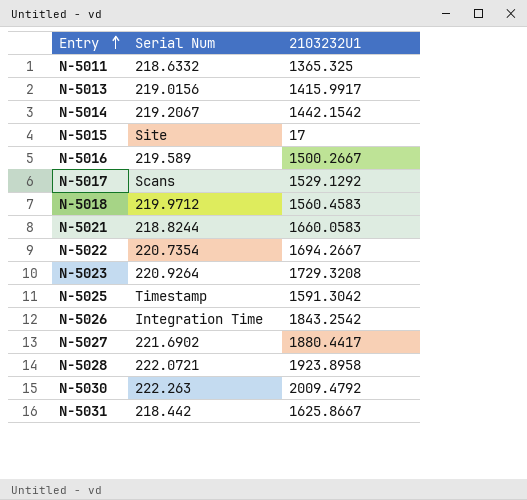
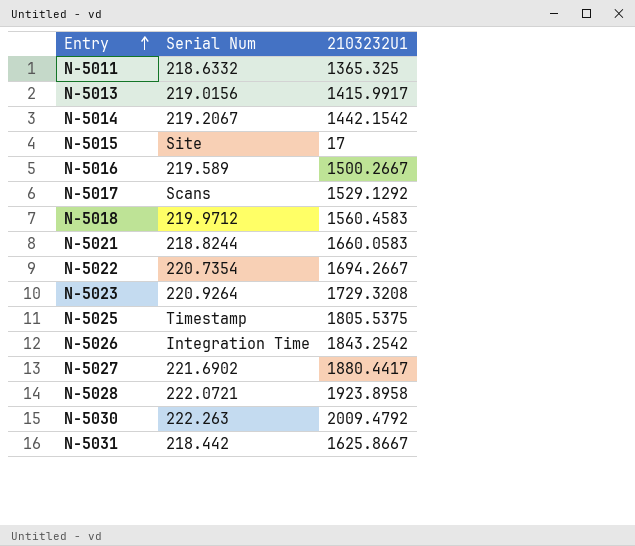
N-5025 | 2103232U1: 1591.3042 -> 1805.5375

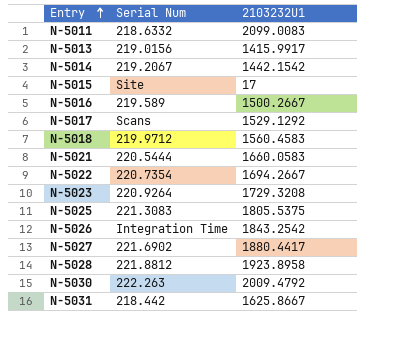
N-5011 | 2103232U1: 1365.325 -> 2099.0083
N-5021 | Serial Num: 218.8244 -> 220.5444
N-5025 | Serial Num: Timestamp -> 221.3083
N-5028 | Serial Num: 222.0721 -> 221.8812

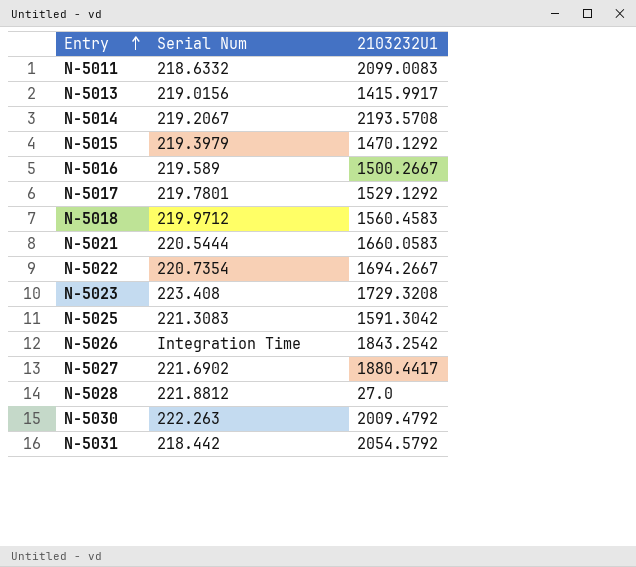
N-5014 | 2103232U1: 1442.1542 -> 2193.5708
N-5015 | Serial Num: Site -> 219.3979
N-5015 | 2103232U1: 17 -> 1470.1292
N-5017 | Serial Num: Scans -> 219.7801
N-5023 | Serial Num: 220.9264 -> 223.408
N-5025 | 2103232U1: 1805.5375 -> 1591.3042
N-5028 | 2103232U1: 1923.8958 -> 27.0
N-5031 | 2103232U1: 1625.8667 -> 2054.5792

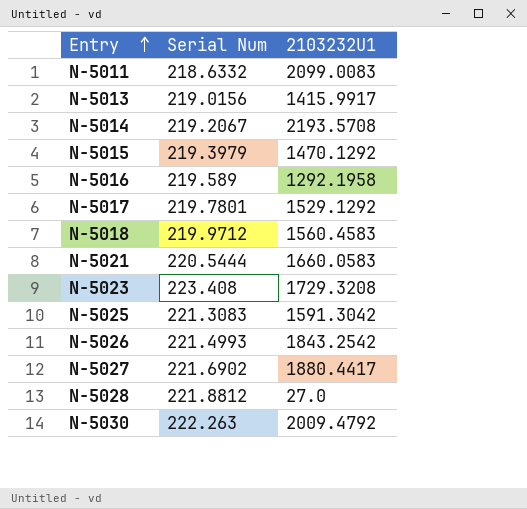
row N-5022: 220.7354 | 1694.2667 -> none
row N-5031: 218.442 | 2054.5792 -> none
N-5016 | 2103232U1: 1500.2667 -> 1292.1958
N-5026 | Serial Num: Integration Time -> 221.4993

